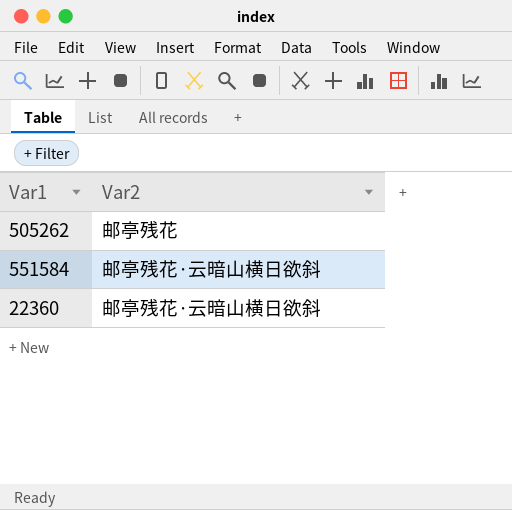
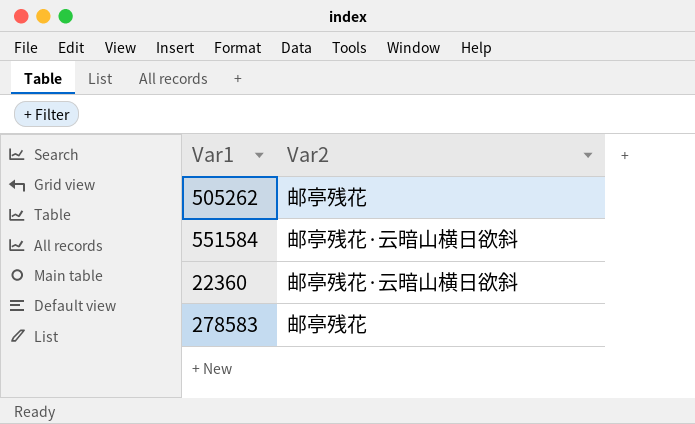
row 278583: none -> 邮亭残花

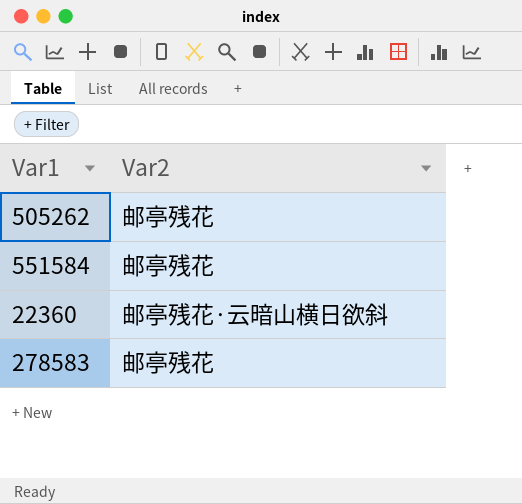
551584 | Var2: 邮亭残花·云暗山横日欲斜 -> 邮亭残花

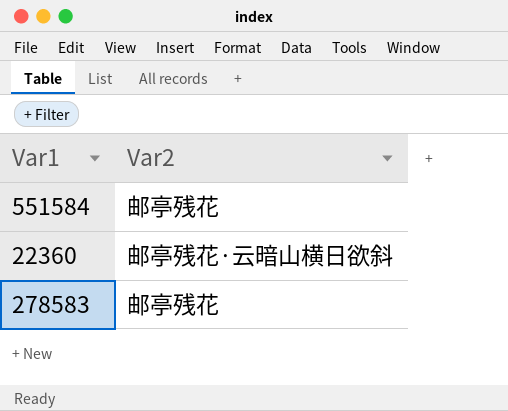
row 505262: 邮亭残花 -> none

